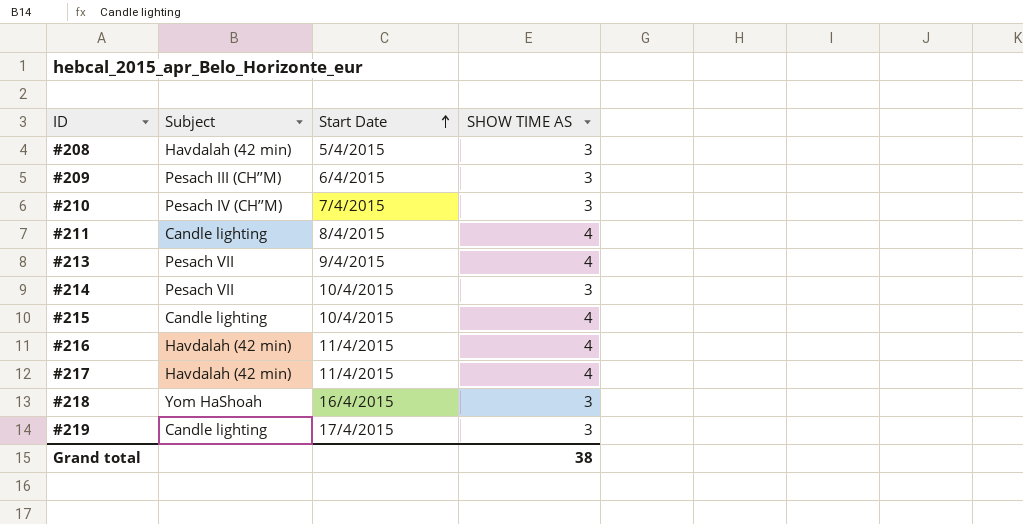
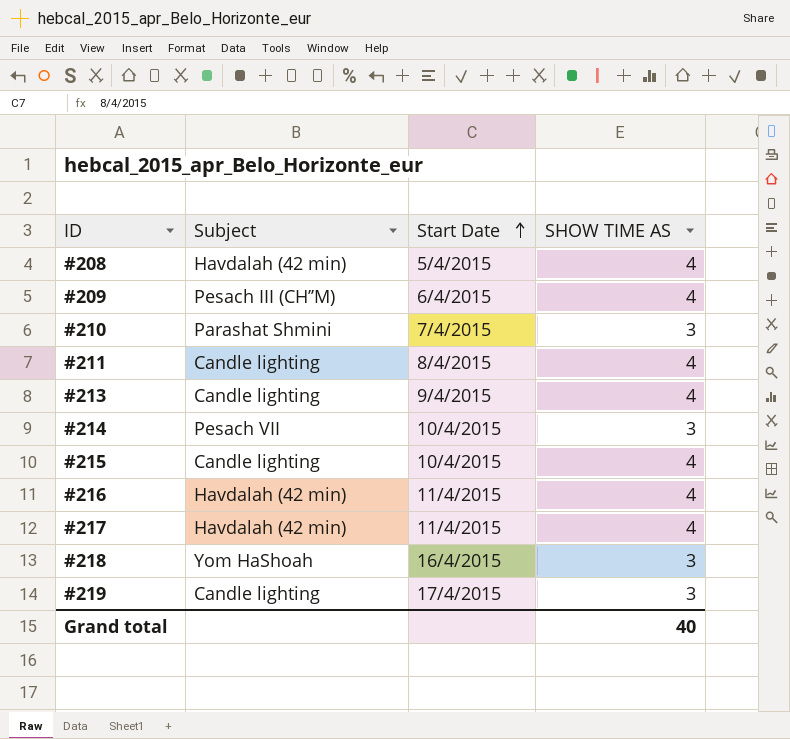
#208 | SHOW TIME AS: 3 -> 4
#209 | SHOW TIME AS: 3 -> 4
#210 | Subject: Pesach IV (CH’’M) -> Parashat Shmini
#213 | Subject: Pesach VII -> Candle lighting
Grand total | SHOW TIME AS: 38 -> 40

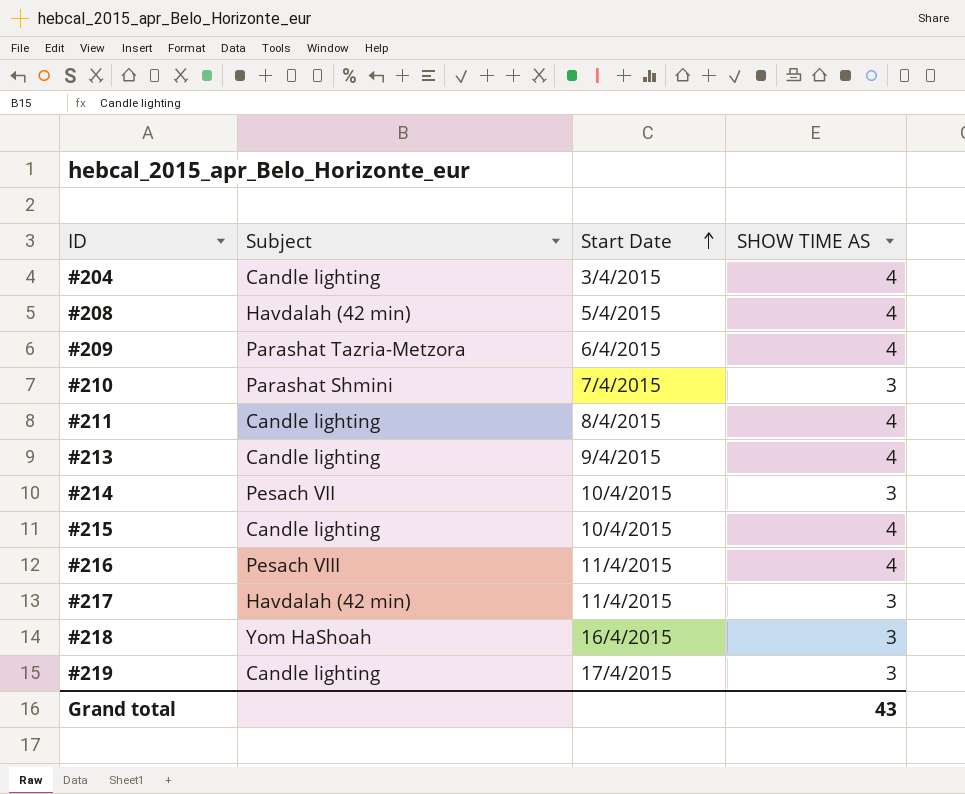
row #204: none -> Candle lighting | 3/4/2015 | 4
#209 | Subject: Pesach III (CH’’M) -> Parashat Tazria-Metzora
#216 | Subject: Havdalah (42 min) -> Pesach VIII
#217 | SHOW TIME AS: 4 -> 3
Grand total | SHOW TIME AS: 40 -> 43

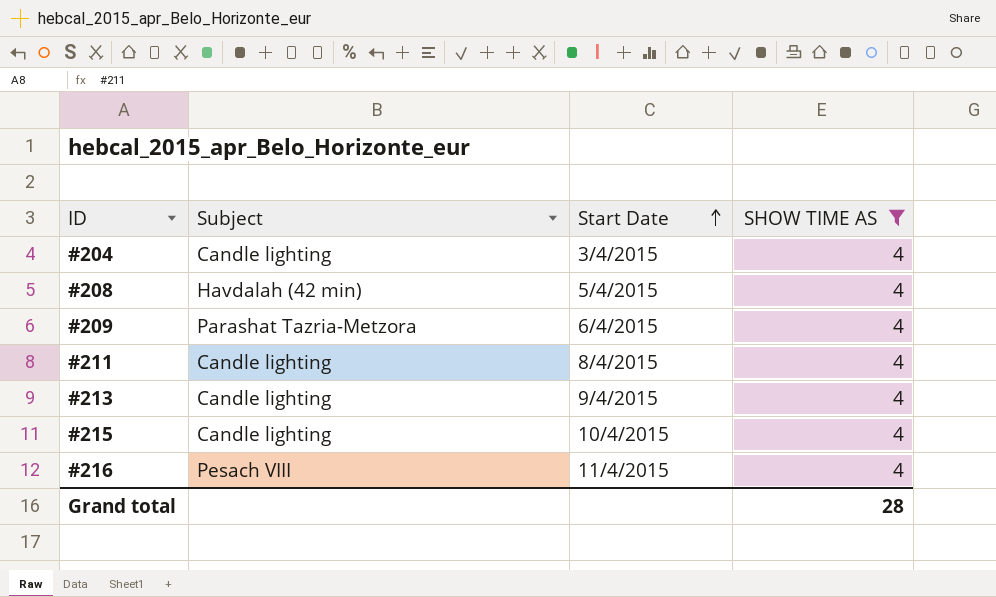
filter: none -> SHOW TIME AS = 4
Grand total | SHOW TIME AS: 43 -> 28

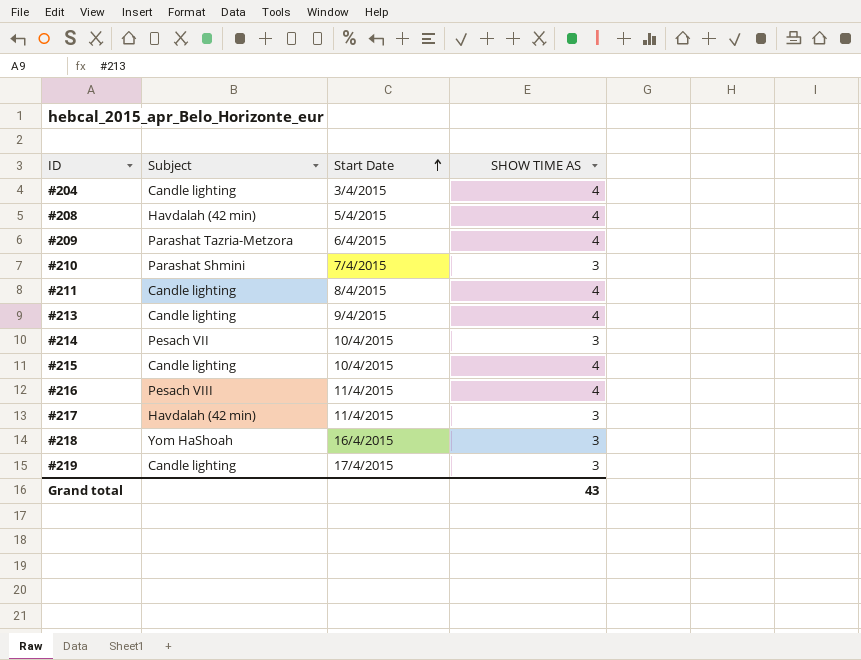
filter: SHOW TIME AS = 4 -> none
Grand total | SHOW TIME AS: 28 -> 43

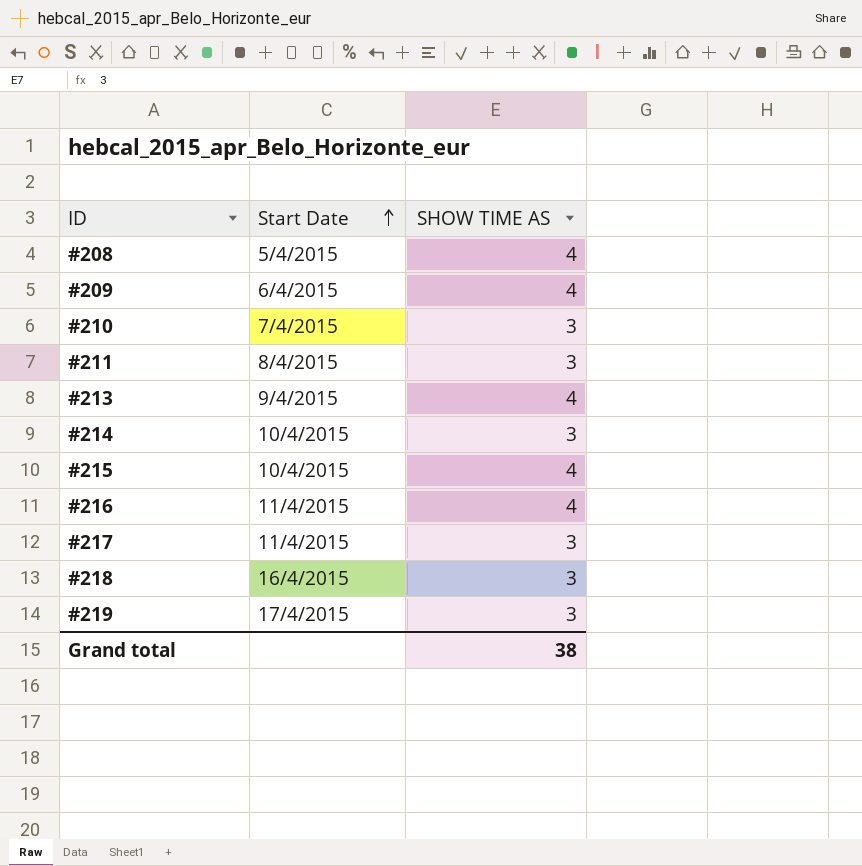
column Subject | position: 2 -> none
row #204: Candle lighting | 3/4/2015 | 4 -> none
#211 | SHOW TIME AS: 4 -> 3
Grand total | SHOW TIME AS: 43 -> 38

